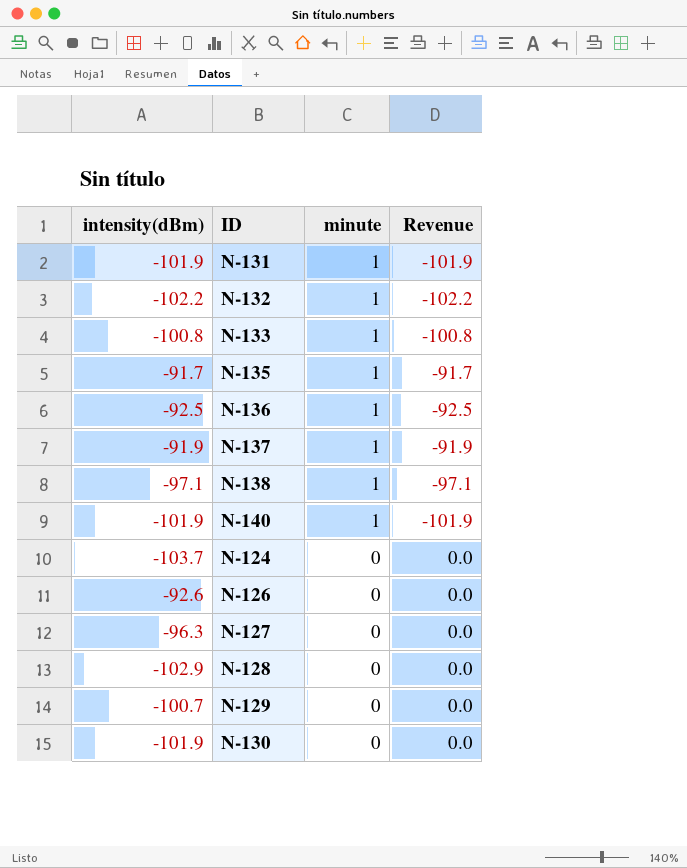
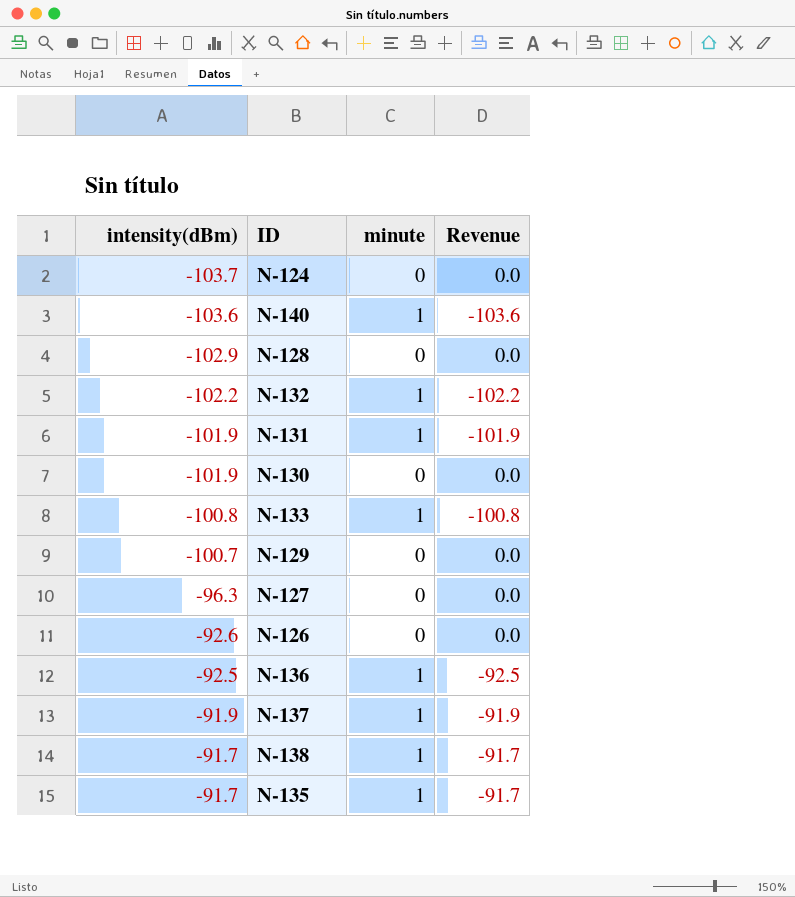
row order: minute descending -> intensity(dBm) ascending
N-140 | intensity(dBm): -101.9 -> -103.6
N-140 | Revenue: -101.9 -> -103.6
N-138 | intensity(dBm): -97.1 -> -91.7
N-138 | Revenue: -97.1 -> -91.7

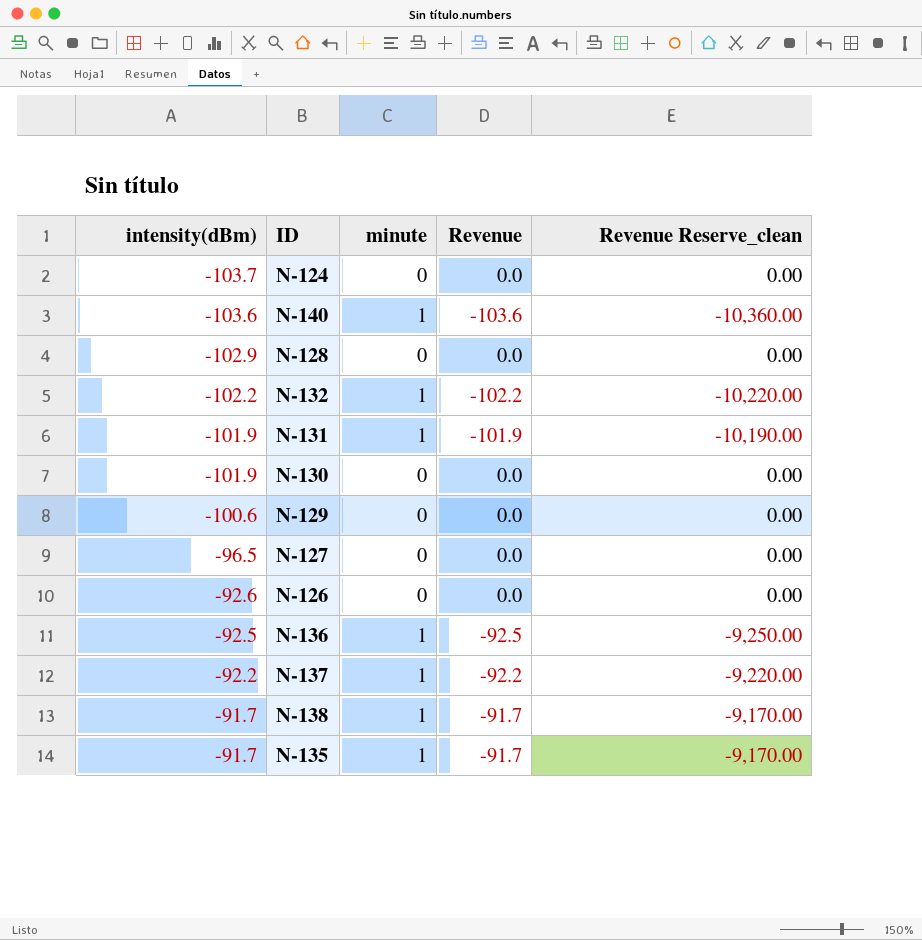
column Revenue Reserve_clean | formula: none -> [Revenue] * 100
row N-133: -100.8 | 1 | -100.8 -> none
N-129 | intensity(dBm): -100.7 -> -100.6
N-127 | intensity(dBm): -96.3 -> -96.5
N-137 | intensity(dBm): -91.9 -> -92.2
N-137 | Revenue: -91.9 -> -92.2

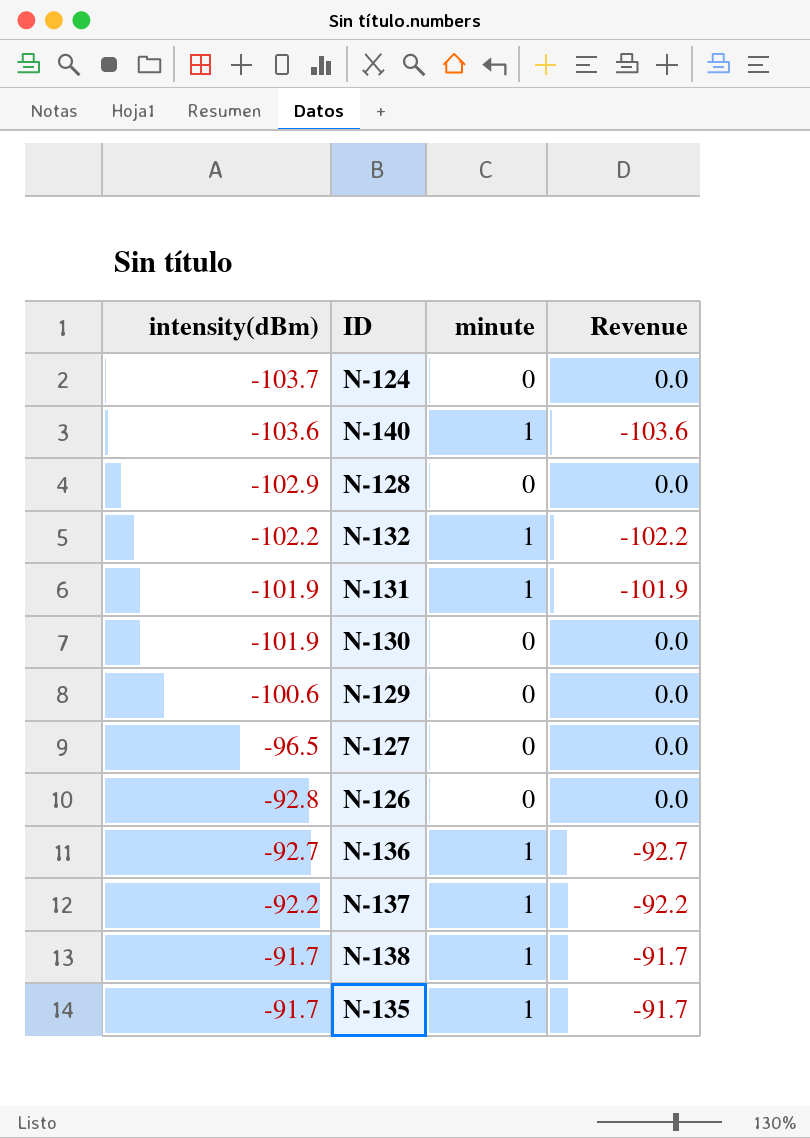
column Revenue Reserve_clean | formula: [Revenue] * 100 -> none
N-126 | intensity(dBm): -92.6 -> -92.8
N-136 | intensity(dBm): -92.5 -> -92.7
N-136 | Revenue: -92.5 -> -92.7

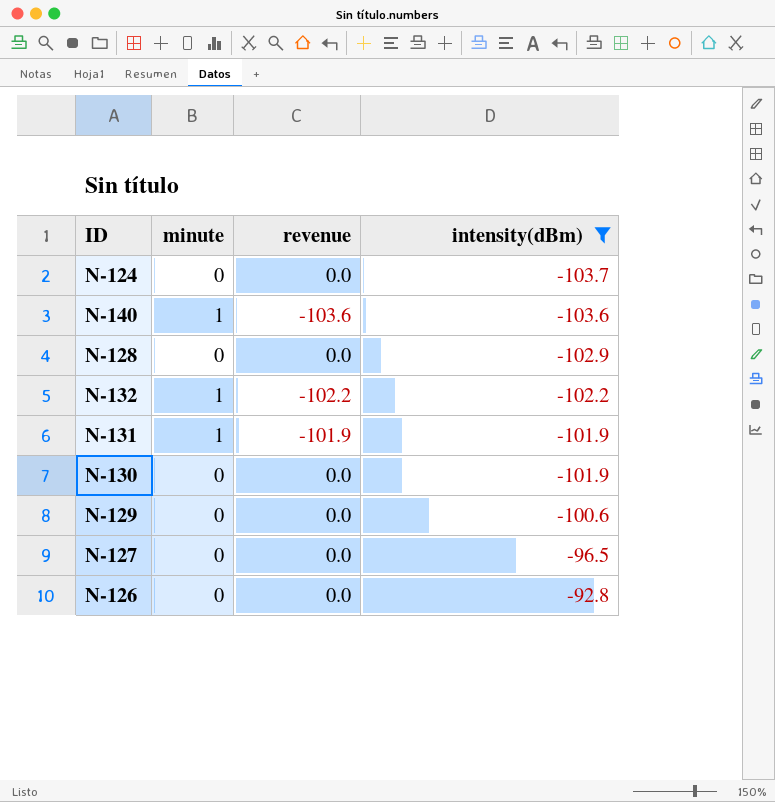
filter: none -> intensity(dBm) <= -92.8
column name: Revenue -> revenue
column intensity(dBm) | position: 1 -> 4

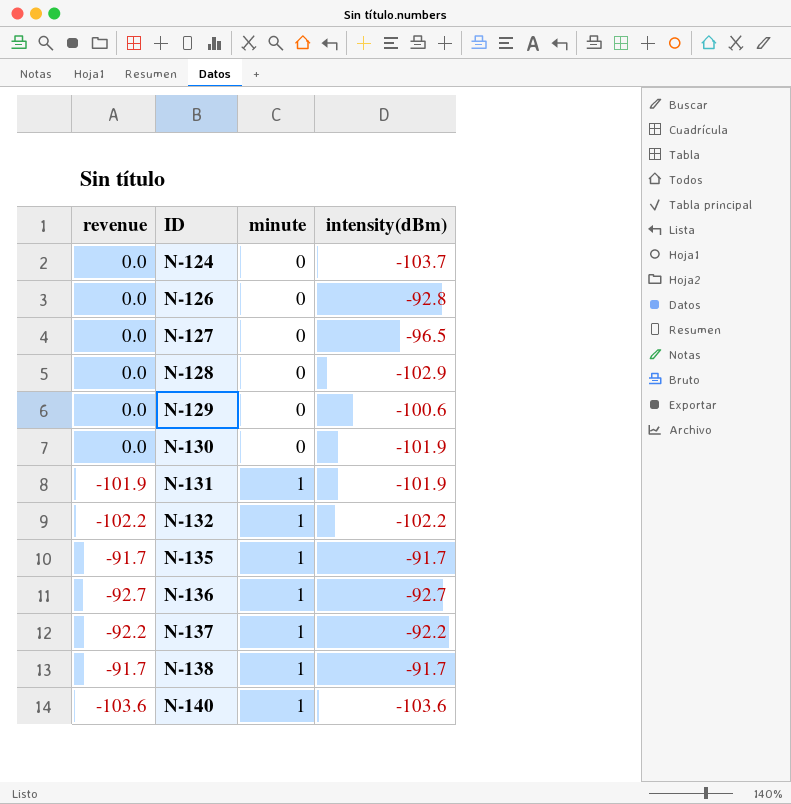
filter: intensity(dBm) <= -92.8 -> none
row order: intensity(dBm) ascending -> ID ascending
column revenue | position: 3 -> 1

